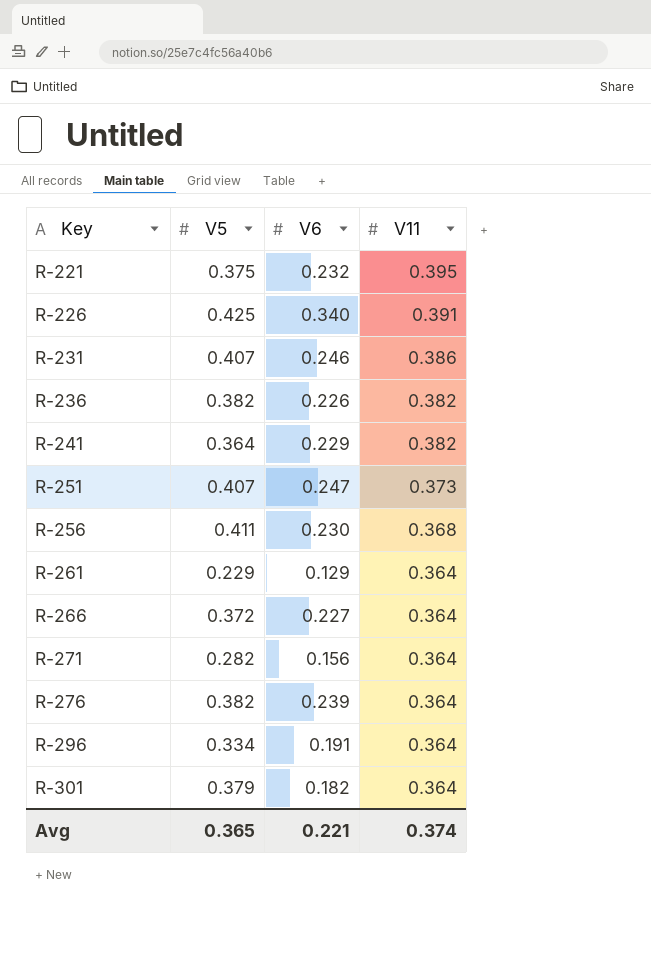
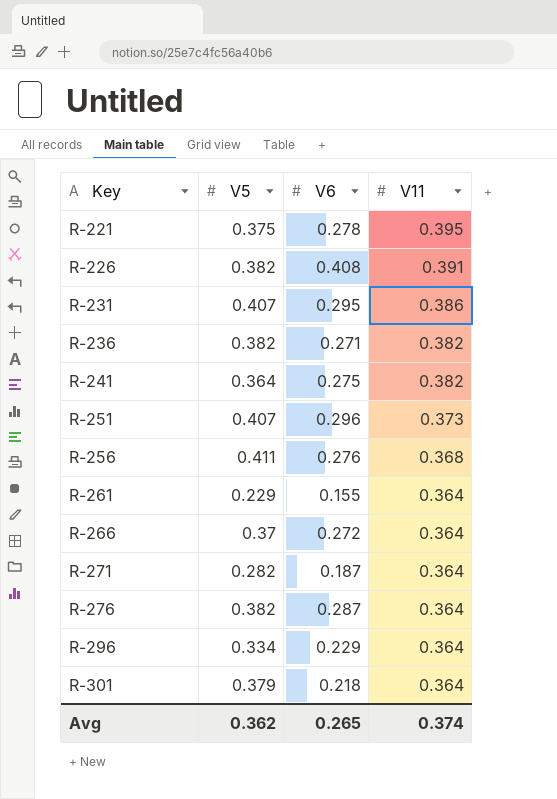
R-221 | V6: 0.232 -> 0.278
R-226 | V5: 0.425 -> 0.382
R-226 | V6: 0.340 -> 0.408
R-231 | V6: 0.246 -> 0.295
R-236 | V6: 0.226 -> 0.271
R-241 | V6: 0.229 -> 0.275
R-251 | V6: 0.247 -> 0.296
R-256 | V6: 0.230 -> 0.276
R-261 | V6: 0.129 -> 0.155
R-266 | V5: 0.372 -> 0.37
R-266 | V6: 0.227 -> 0.272
R-271 | V6: 0.156 -> 0.187
R-276 | V6: 0.239 -> 0.287
R-296 | V6: 0.191 -> 0.229
R-301 | V6: 0.182 -> 0.218
Avg | V5: 0.365 -> 0.362
Avg | V6: 0.221 -> 0.265

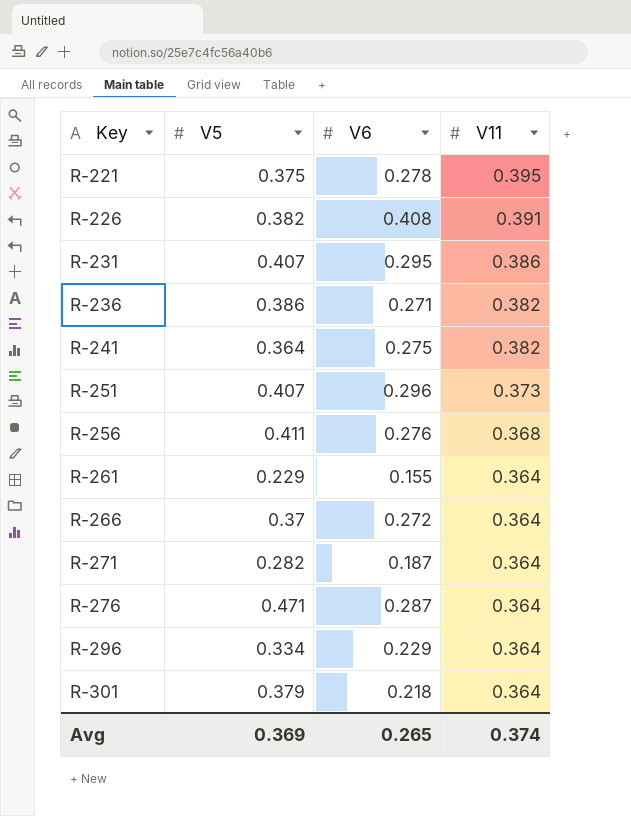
R-236 | V5: 0.382 -> 0.386
R-276 | V5: 0.382 -> 0.471
Avg | V5: 0.362 -> 0.369

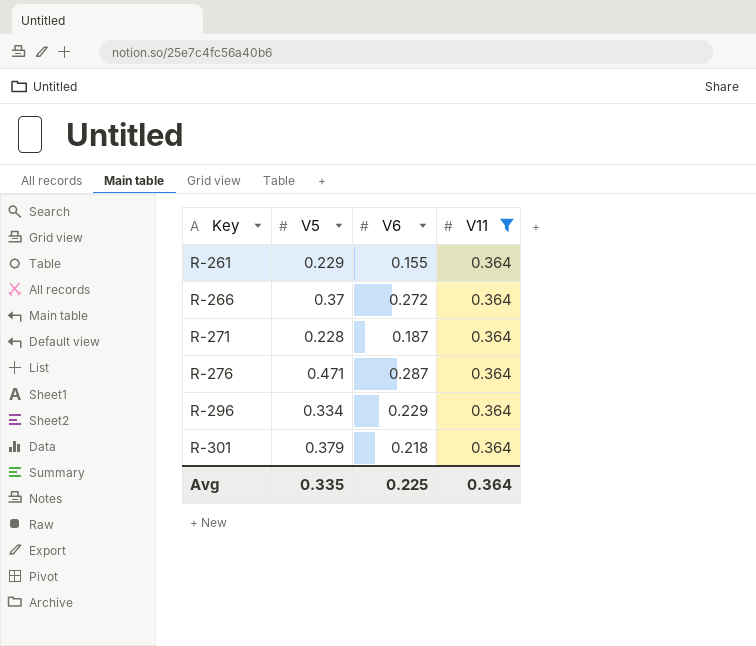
filter: none -> V11 = 0.364
R-271 | V5: 0.282 -> 0.228
Avg | V5: 0.369 -> 0.335
Avg | V6: 0.265 -> 0.225
Avg | V11: 0.374 -> 0.364

